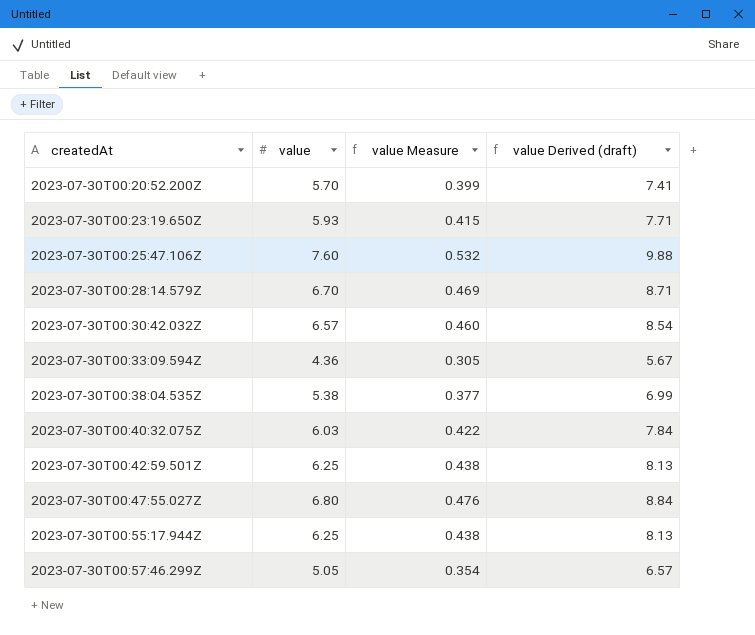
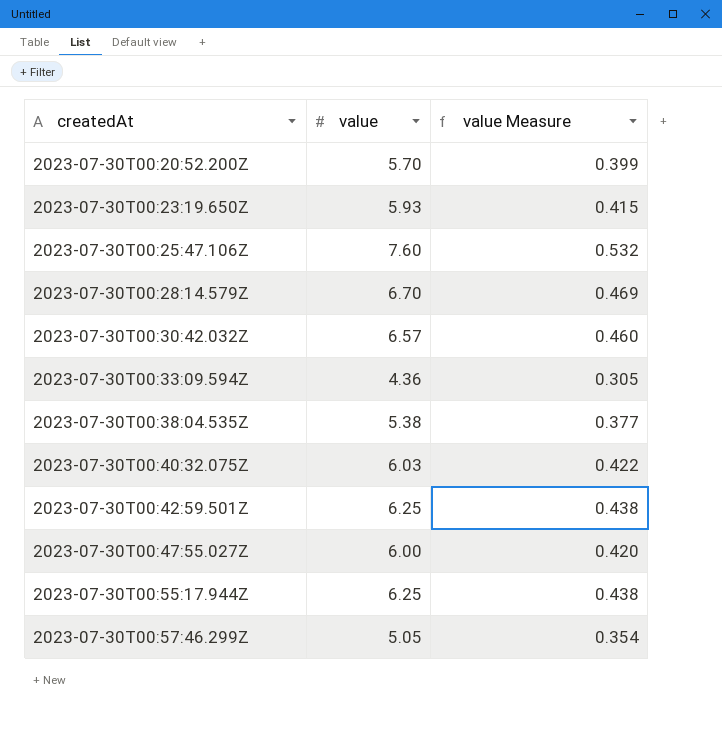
column value Derived (draft) | formula: [value] * 1.3 -> none
2023-07-30T00:47:55.027Z | value: 6.80 -> 6.00
2023-07-30T00:47:55.027Z | value Measure: 0.476 -> 0.420

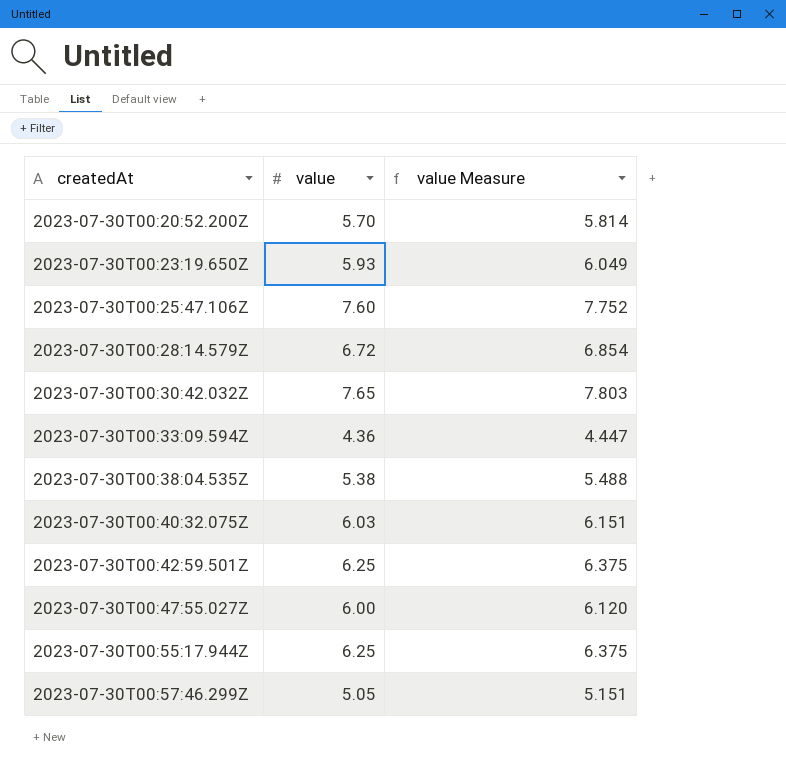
column value Measure | formula: [value] * 0.07 -> [value] * 1.02
2023-07-30T00:28:14.579Z | value: 6.70 -> 6.72
2023-07-30T00:30:42.032Z | value: 6.57 -> 7.65

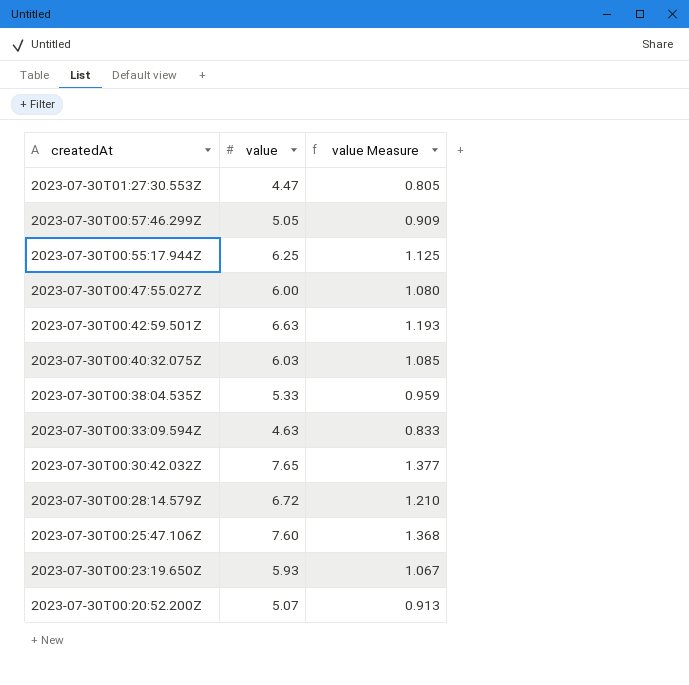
row order: createdAt ascending -> createdAt descending
column value Measure | formula: [value] * 1.02 -> [value] * 0.18
row 2023-07-30T01:27:30.553Z: none -> 4.47 | 0.805
2023-07-30T00:42:59.501Z | value: 6.25 -> 6.63
2023-07-30T00:38:04.535Z | value: 5.38 -> 5.33
2023-07-30T00:33:09.594Z | value: 4.36 -> 4.63
2023-07-30T00:20:52.200Z | value: 5.70 -> 5.07

